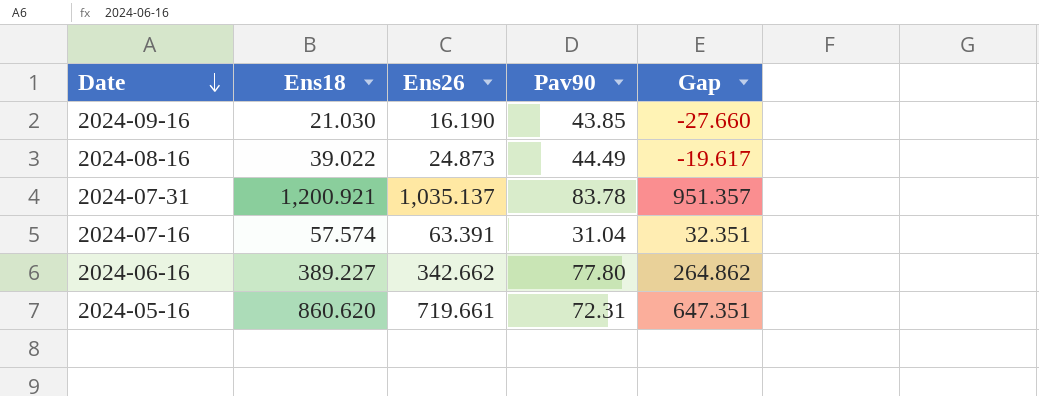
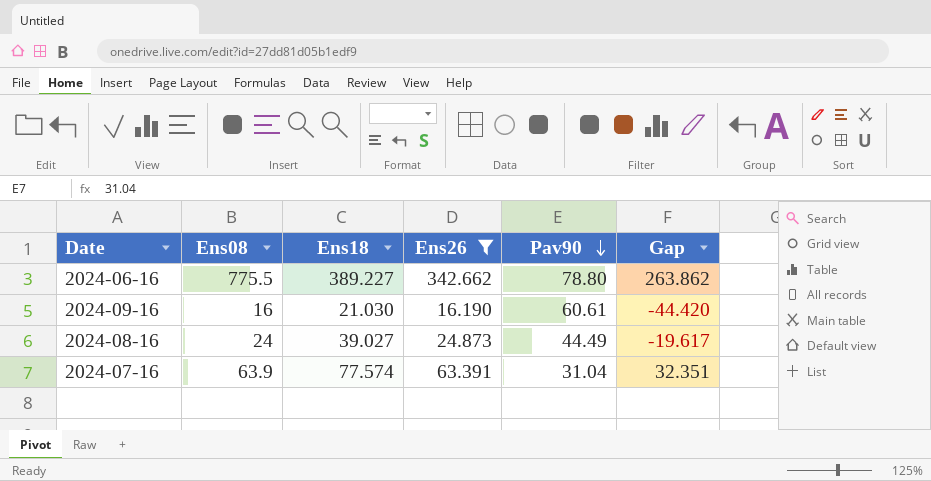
filter: none -> Ens26 <= 342.662
row order: Date descending -> Pav90 descending
column Ens08 | position: none -> 2
2024-06-16 | Pav90: 77.80 -> 78.80
2024-06-16 | Gap: 264.862 -> 263.862
2024-09-16 | Pav90: 43.85 -> 60.61
2024-09-16 | Gap: -27.660 -> -44.420
2024-08-16 | Ens18: 39.022 -> 39.027
2024-07-16 | Ens18: 57.574 -> 77.574

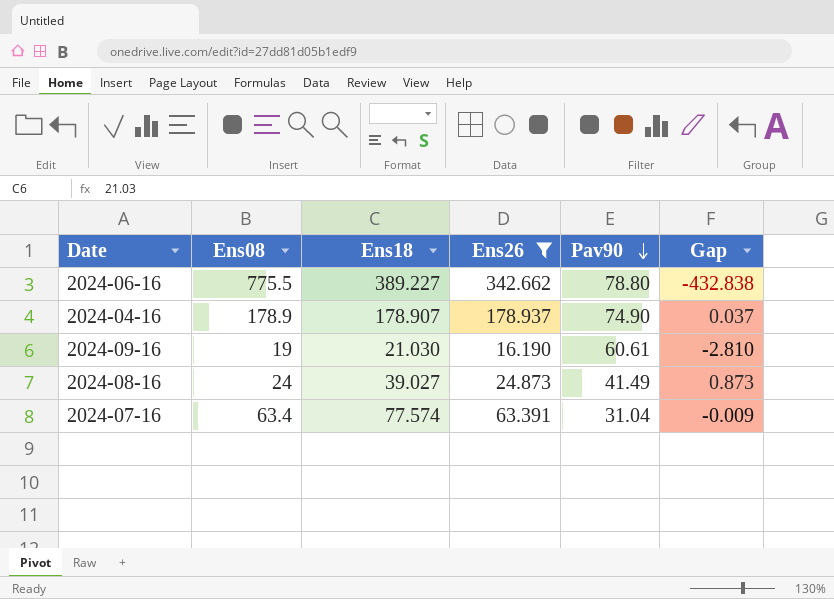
column Gap | formula: [Ens26] - [Pav90] -> [Ens26] - [Ens08]
row 2024-04-16: none -> 178.9 | 178.907 | 178.937 | 74.90 | 0.037
2024-09-16 | Ens08: 16 -> 19
2024-08-16 | Pav90: 44.49 -> 41.49
2024-07-16 | Ens08: 63.9 -> 63.4

